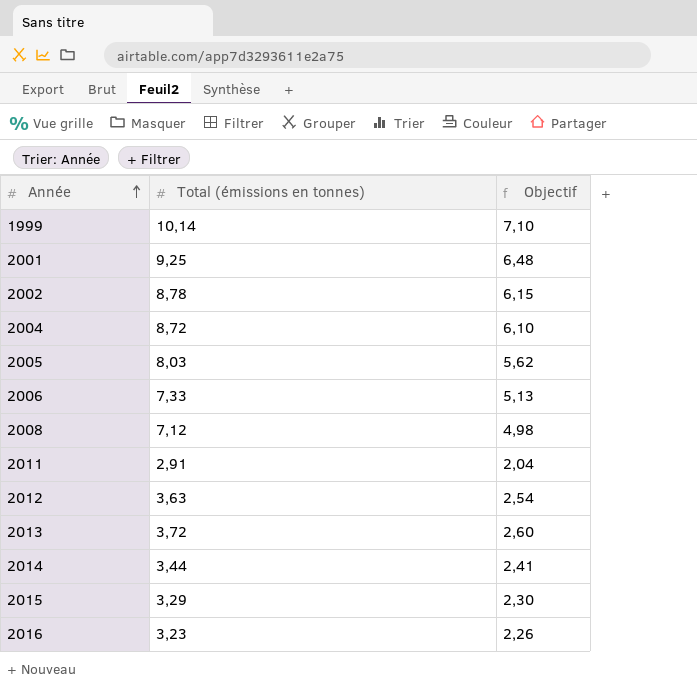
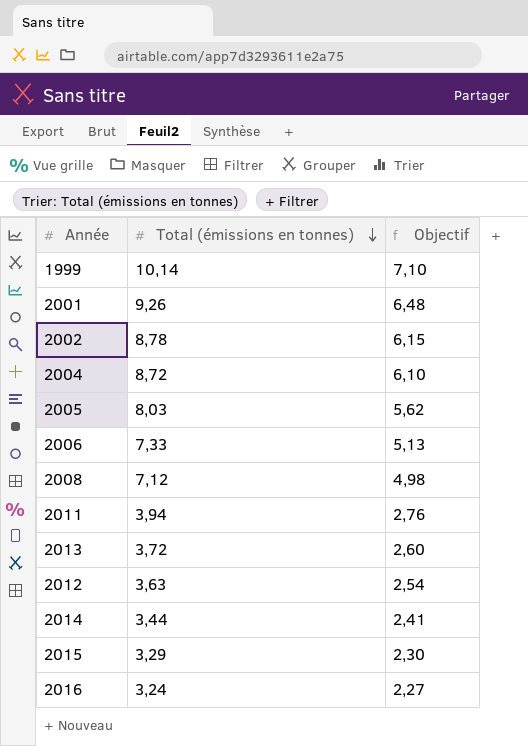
row order: Année ascending -> Total (émissions en tonnes) descending
2001 | Total (émissions en tonnes): 9,25 -> 9,26
2011 | Total (émissions en tonnes): 2,91 -> 3,94
2011 | Objectif: 2,04 -> 2,76
2016 | Total (émissions en tonnes): 3,23 -> 3,24
2016 | Objectif: 2,26 -> 2,27

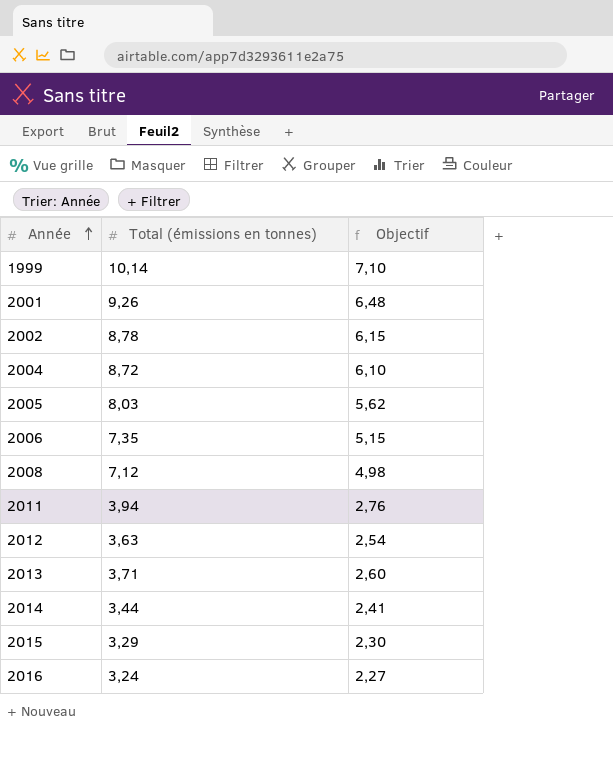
row order: Total (émissions en tonnes) descending -> Année ascending
2006 | Total (émissions en tonnes): 7,33 -> 7,35
2006 | Objectif: 5,13 -> 5,15
2013 | Total (émissions en tonnes): 3,72 -> 3,71

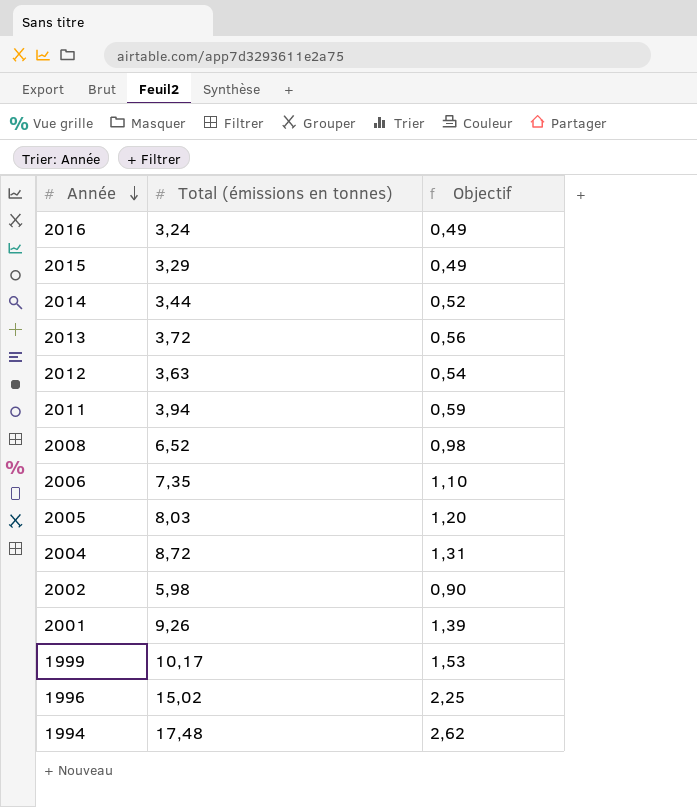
row order: Année ascending -> Année descending
column Objectif | formula: [Total (émissions en tonnes)] * 0,7 -> [Total (émissions en tonnes)] * 0,15
2013 | Total (émissions en tonnes): 3,71 -> 3,72
2008 | Total (émissions en tonnes): 7,12 -> 6,52
2002 | Total (émissions en tonnes): 8,78 -> 5,98
1999 | Total (émissions en tonnes): 10,14 -> 10,17
row 1996: none -> 15,02 | 2,25
row 1994: none -> 17,48 | 2,62

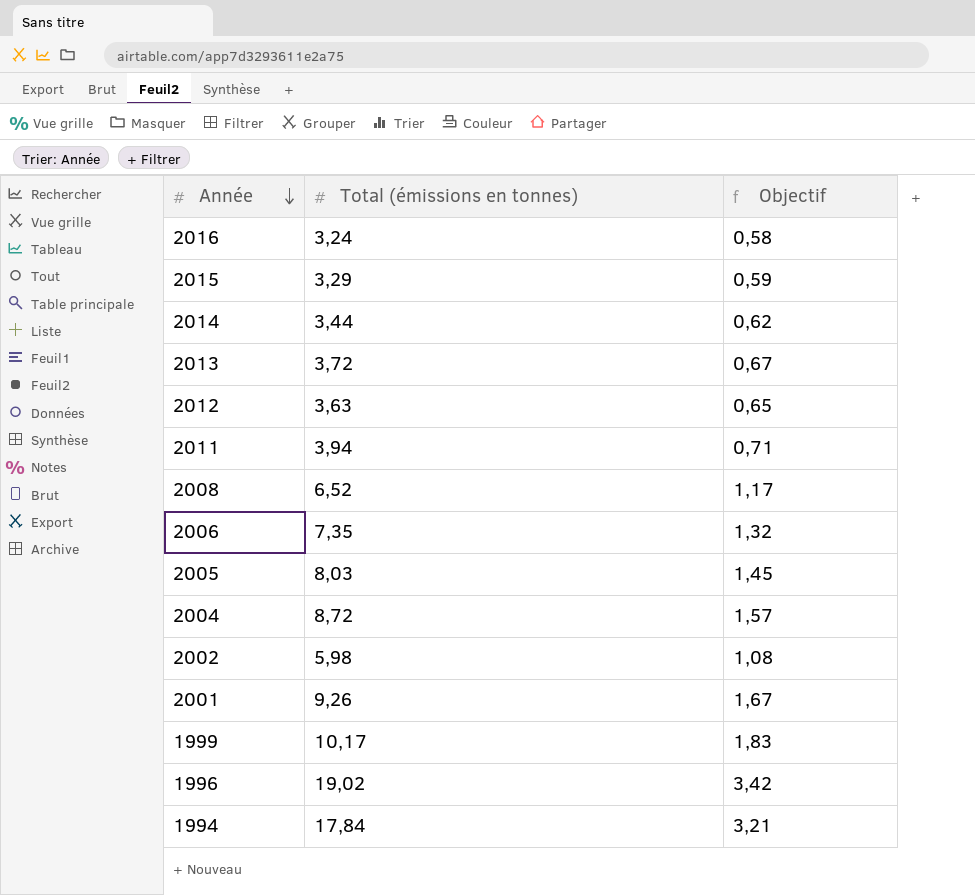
column Objectif | formula: [Total (émissions en tonnes)] * 0,15 -> [Total (émissions en tonnes)] * 0,18
1996 | Total (émissions en tonnes): 15,02 -> 19,02
1994 | Total (émissions en tonnes): 17,48 -> 17,84

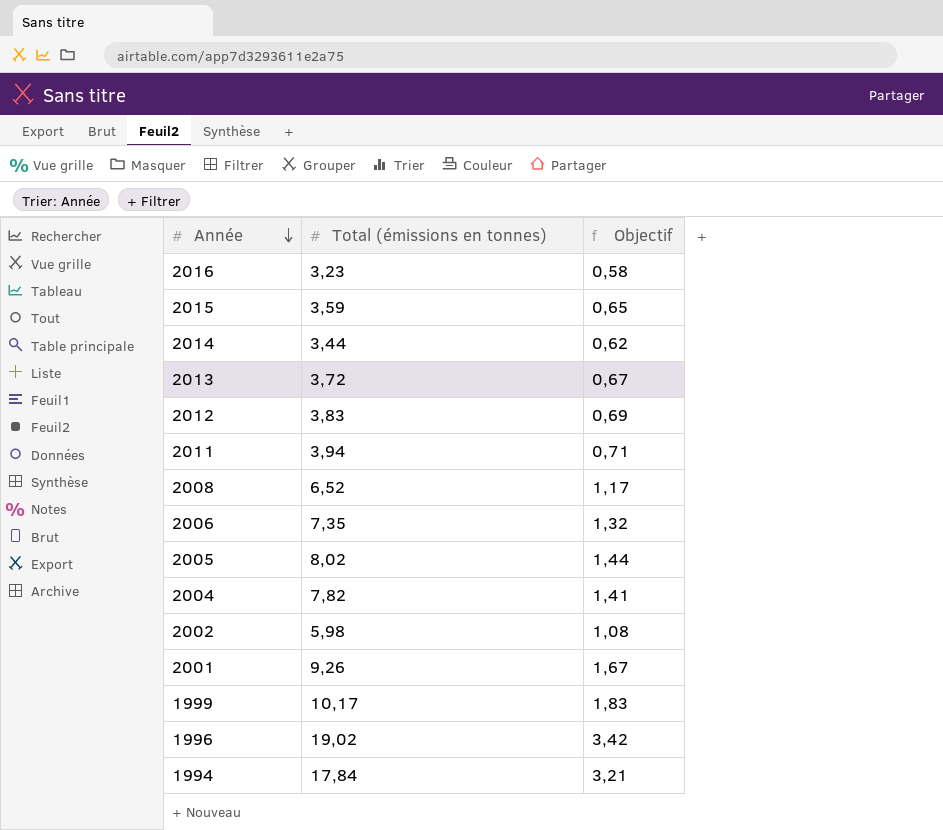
2016 | Total (émissions en tonnes): 3,24 -> 3,23
2015 | Total (émissions en tonnes): 3,29 -> 3,59
2015 | Objectif: 0,59 -> 0,65
2012 | Total (émissions en tonnes): 3,63 -> 3,83
2012 | Objectif: 0,65 -> 0,69
2005 | Total (émissions en tonnes): 8,03 -> 8,02
2005 | Objectif: 1,45 -> 1,44
2004 | Total (émissions en tonnes): 8,72 -> 7,82
2004 | Objectif: 1,57 -> 1,41

